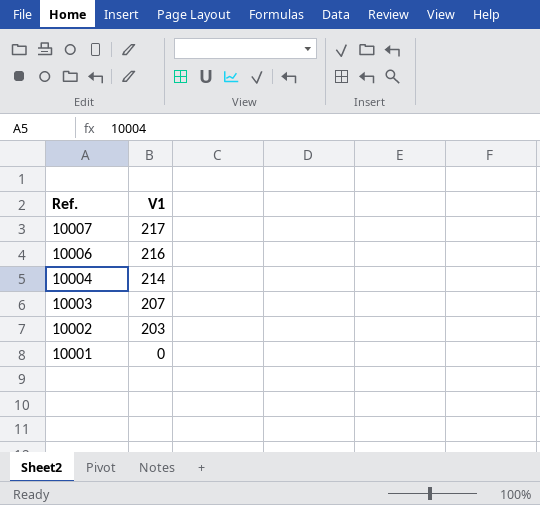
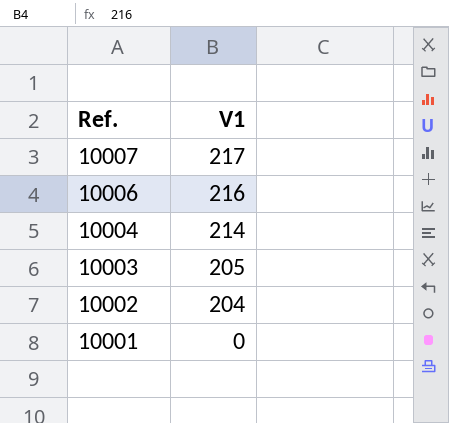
10003 | V1: 207 -> 205
10002 | V1: 203 -> 204

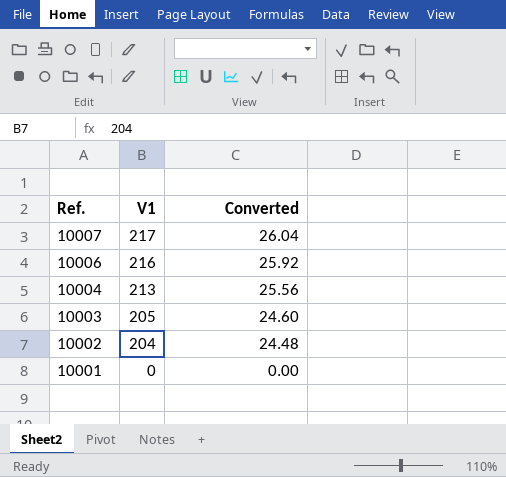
column Converted | formula: none -> [V1] * 0.12
10004 | V1: 214 -> 213

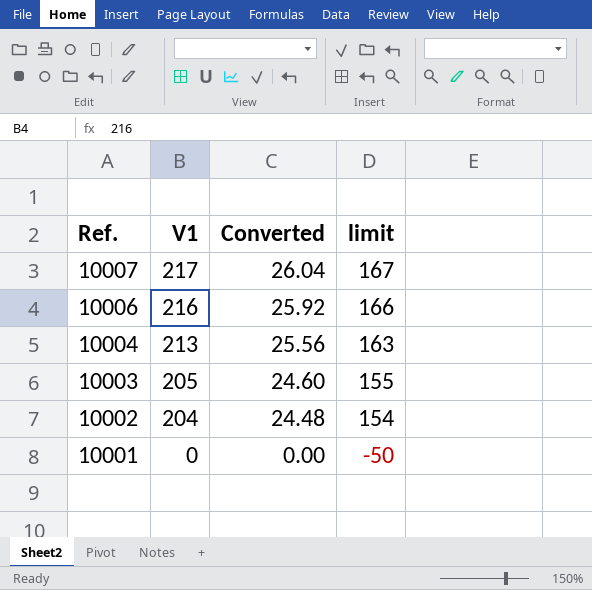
column limit | formula: none -> [V1] - 50

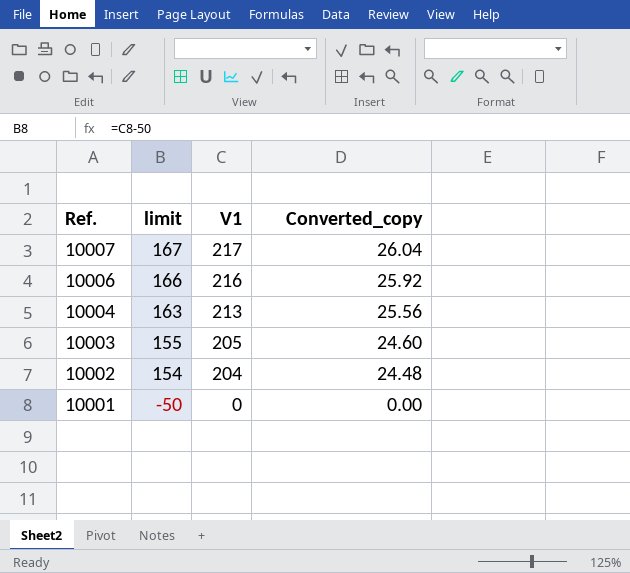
column limit | position: 4 -> 2
column name: Converted -> Converted_copy

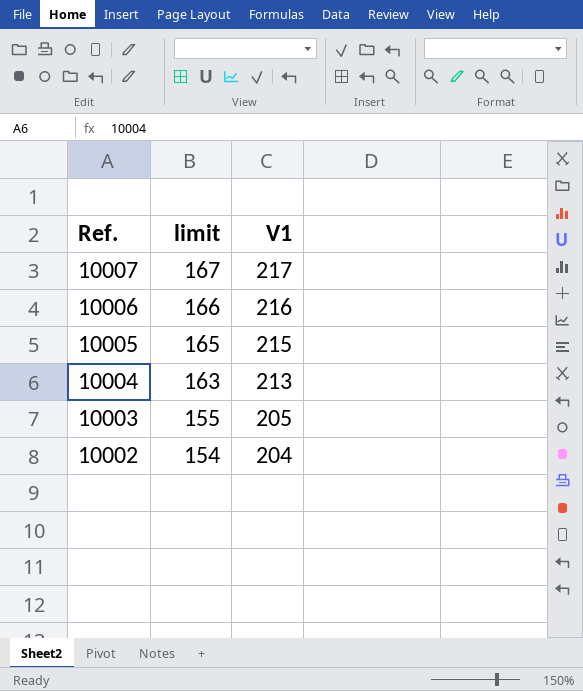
column Converted_copy | formula: [V1] * 0.12 -> none
row 10001: -50 | 0 | 0.00 -> none
row 10005: none -> 165 | 215

